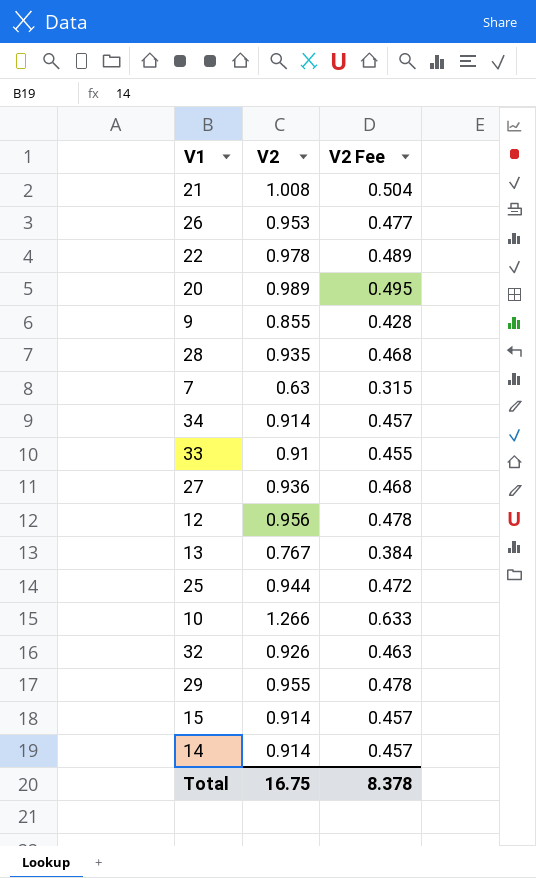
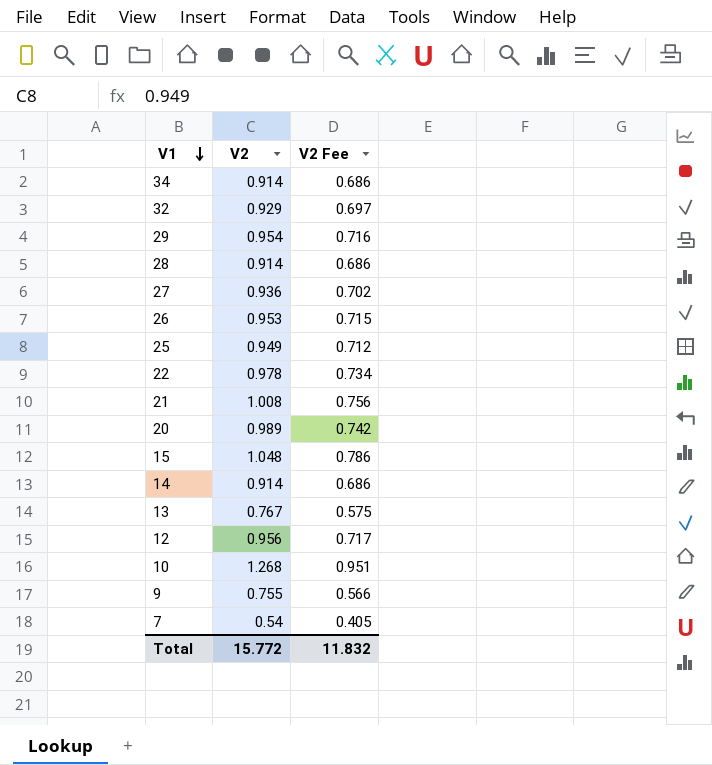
row order: none -> V1 descending
column V2 Fee | formula: [V2] * 0.5 -> [V2] * 0.75
row 33: 0.91 | 0.455 -> none
32 | V2: 0.926 -> 0.929
29 | V2: 0.955 -> 0.954
28 | V2: 0.935 -> 0.914
25 | V2: 0.944 -> 0.949
15 | V2: 0.914 -> 1.048
10 | V2: 1.266 -> 1.268
9 | V2: 0.855 -> 0.755
7 | V2: 0.63 -> 0.54
Total | V2: 16.75 -> 15.772
Total | V2 Fee: 8.378 -> 11.832

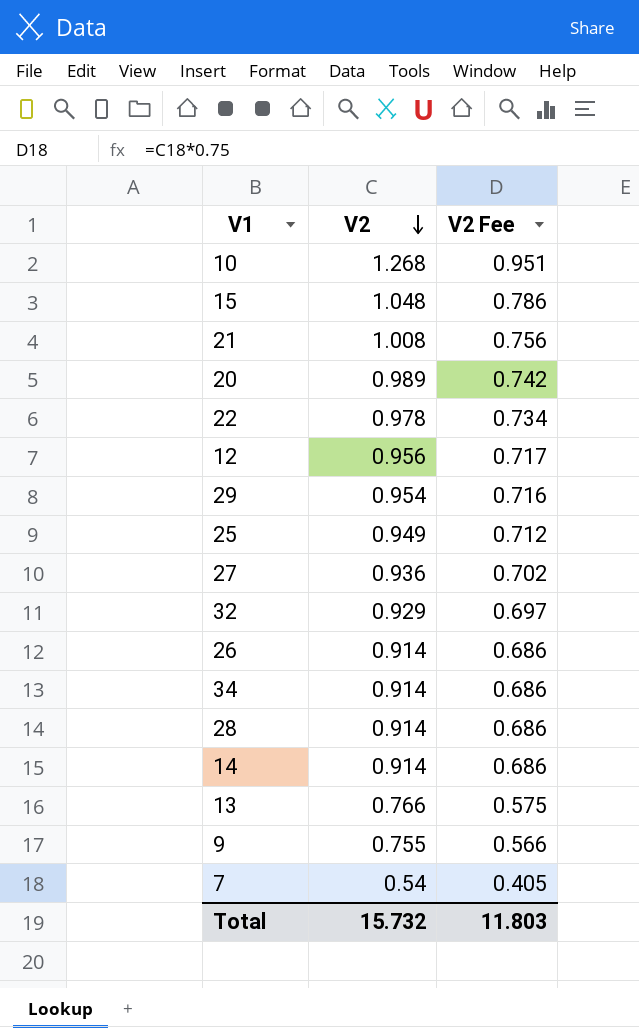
row order: V1 descending -> V2 descending
26 | V2: 0.953 -> 0.914
26 | V2 Fee: 0.715 -> 0.686
13 | V2: 0.767 -> 0.766
Total | V2: 15.772 -> 15.732
Total | V2 Fee: 11.832 -> 11.803

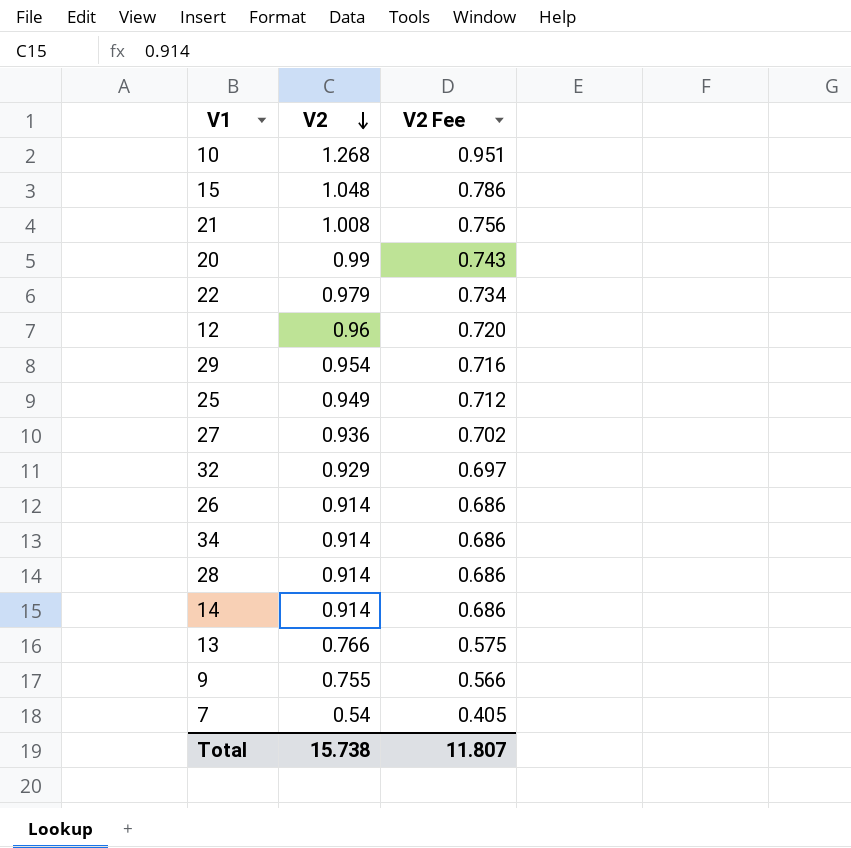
20 | V2: 0.989 -> 0.99
20 | V2 Fee: 0.742 -> 0.743
22 | V2: 0.978 -> 0.979
12 | V2: 0.956 -> 0.96
12 | V2 Fee: 0.717 -> 0.720
Total | V2: 15.732 -> 15.738
Total | V2 Fee: 11.803 -> 11.807

